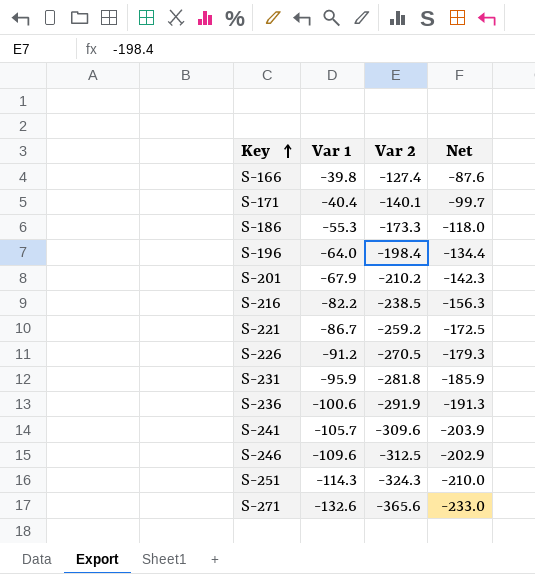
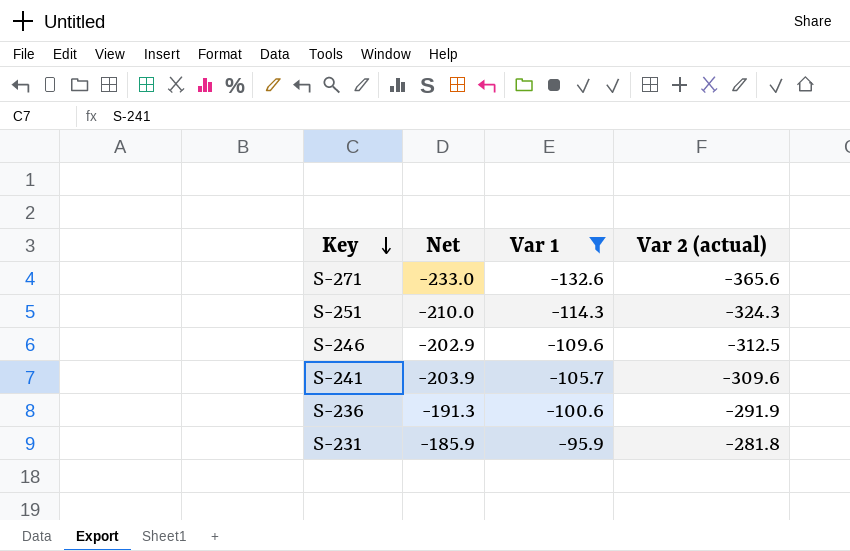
filter: none -> Var 1 <= -95.9
row order: Key ascending -> Key descending
column Net | position: 4 -> 2
column name: Var 2 -> Var 2 (actual)

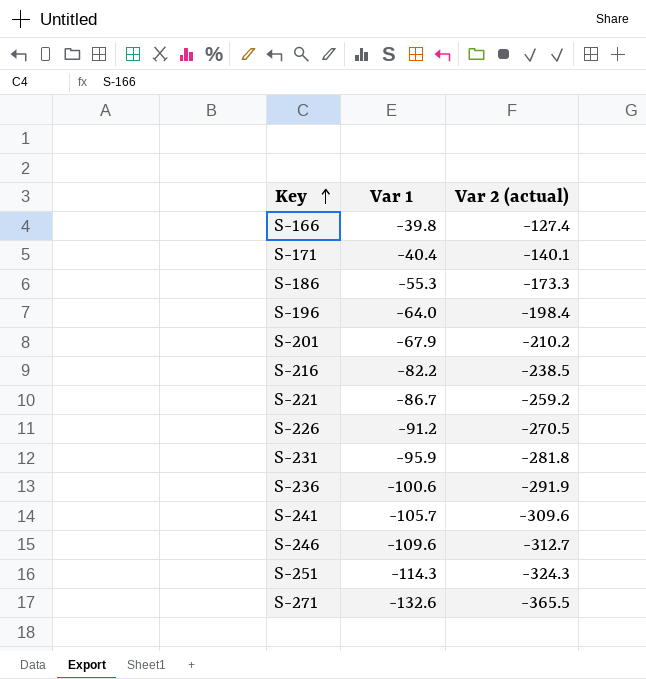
filter: Var 1 <= -95.9 -> none
row order: Key descending -> Key ascending
column Net | formula: [Var 2 (actual)] - [Var 1] -> none
S-246 | Var 2 (actual): -312.5 -> -312.7
S-271 | Var 2 (actual): -365.6 -> -365.5

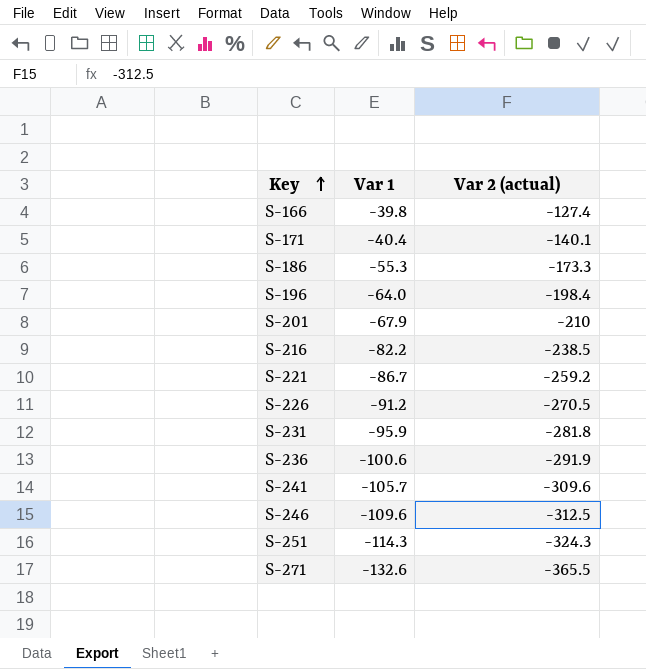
S-201 | Var 2 (actual): -210.2 -> -210
S-246 | Var 2 (actual): -312.7 -> -312.5

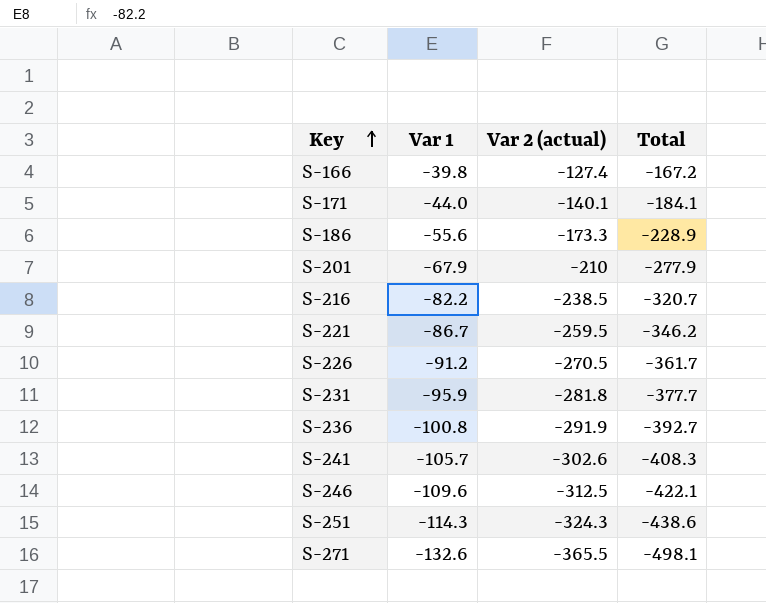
column Total | formula: none -> [Var 1] + [Var 2 (actual)]
row S-196: -64.0 | -198.4 -> none
S-171 | Var 1: -40.4 -> -44.0
S-186 | Var 1: -55.3 -> -55.6
S-221 | Var 2 (actual): -259.2 -> -259.5
S-236 | Var 1: -100.6 -> -100.8
S-241 | Var 2 (actual): -309.6 -> -302.6

